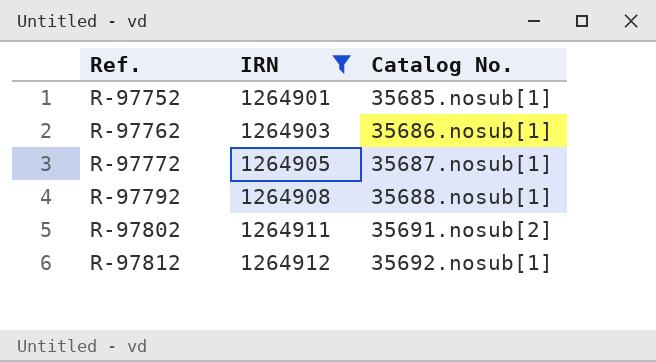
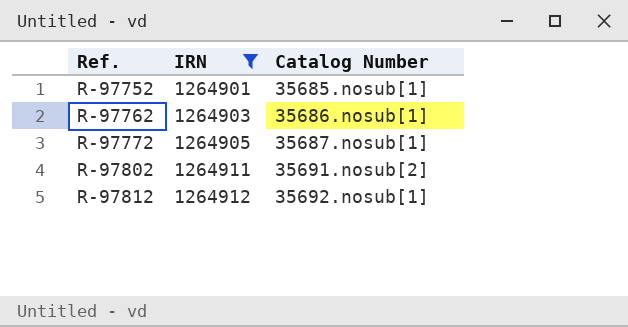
column name: Catalog No. -> Catalog Number
row R-97792: 1264908 | 35688.nosub[1] -> none

